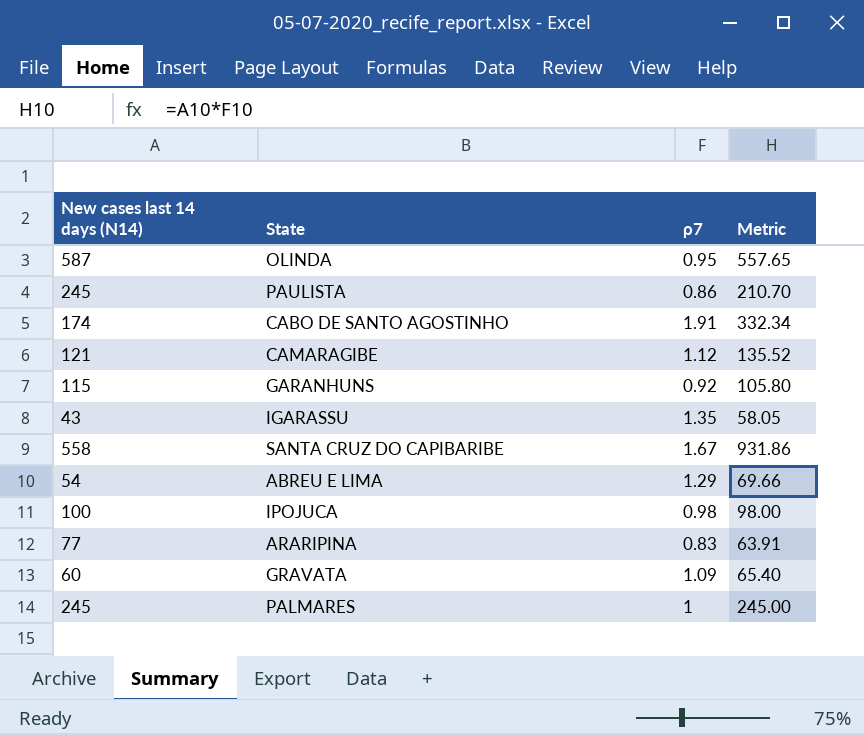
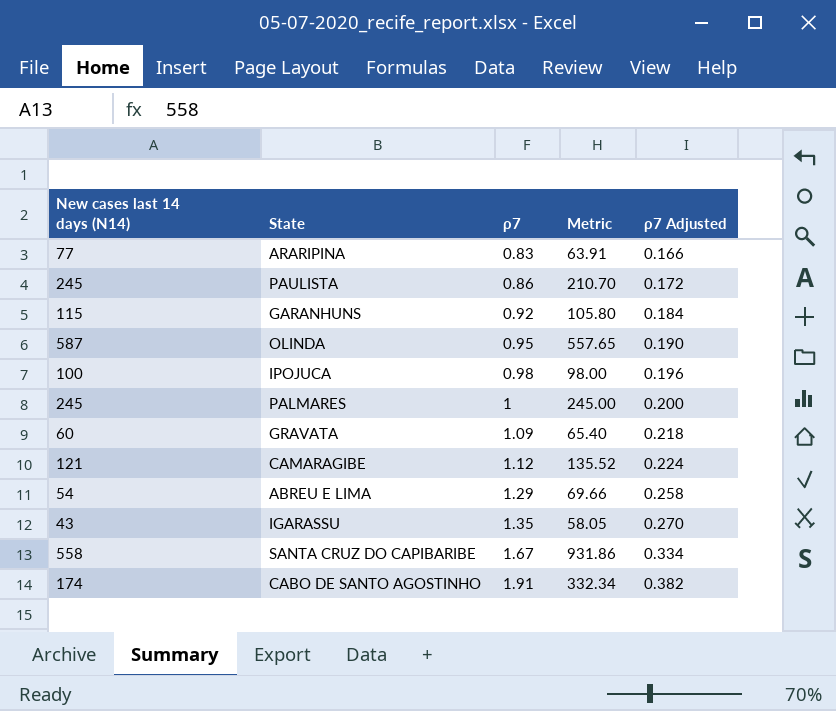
row order: none -> ρ7 ascending
column ρ7 Adjusted | formula: none -> [ρ7] * 0.2

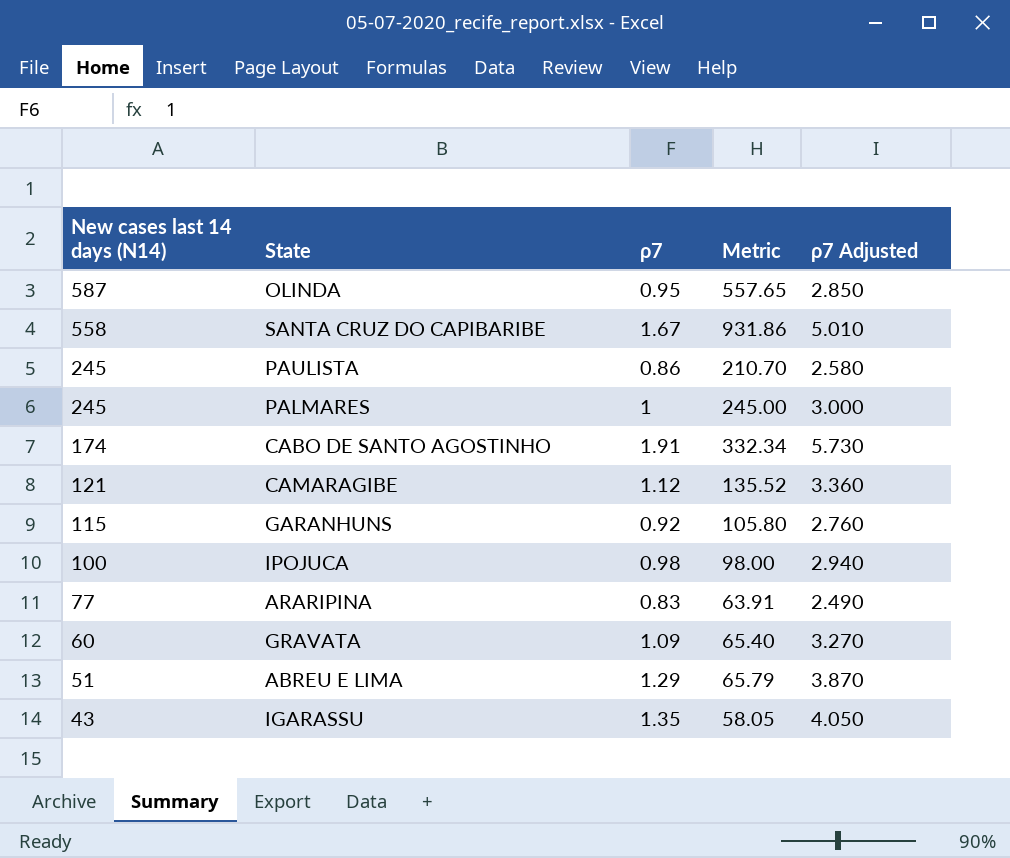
row order: ρ7 ascending -> New cases last 14 days (N14) descending
column ρ7 Adjusted | formula: [ρ7] * 0.2 -> [ρ7] * 3
ABREU E LIMA | New cases last 14 days (N14): 54 -> 51
ABREU E LIMA | Metric: 69.66 -> 65.79

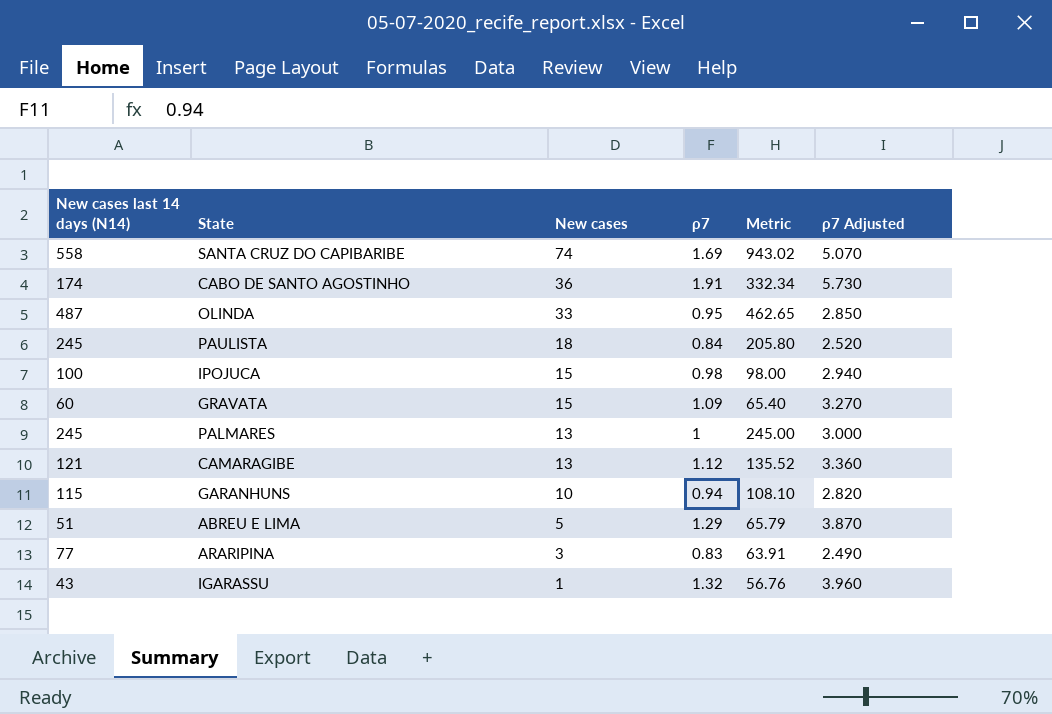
row order: New cases last 14 days (N14) descending -> New cases descending
column New cases | position: none -> 3
SANTA CRUZ DO CAPIBARIBE | ρ7: 1.67 -> 1.69
SANTA CRUZ DO CAPIBARIBE | Metric: 931.86 -> 943.02
SANTA CRUZ DO CAPIBARIBE | ρ7 Adjusted: 5.010 -> 5.070
OLINDA | New cases last 14 days (N14): 587 -> 487
OLINDA | Metric: 557.65 -> 462.65
PAULISTA | ρ7: 0.86 -> 0.84
PAULISTA | Metric: 210.70 -> 205.80
PAULISTA | ρ7 Adjusted: 2.580 -> 2.520
GARANHUNS | ρ7: 0.92 -> 0.94
GARANHUNS | Metric: 105.80 -> 108.10
GARANHUNS | ρ7 Adjusted: 2.760 -> 2.820
IGARASSU | ρ7: 1.35 -> 1.32
IGARASSU | Metric: 58.05 -> 56.76
IGARASSU | ρ7 Adjusted: 4.050 -> 3.960

